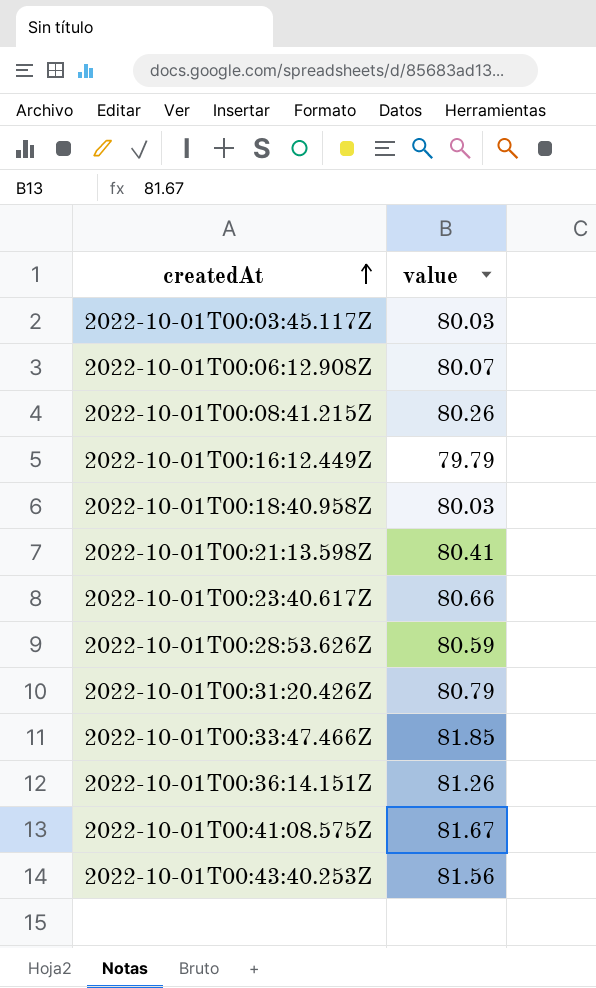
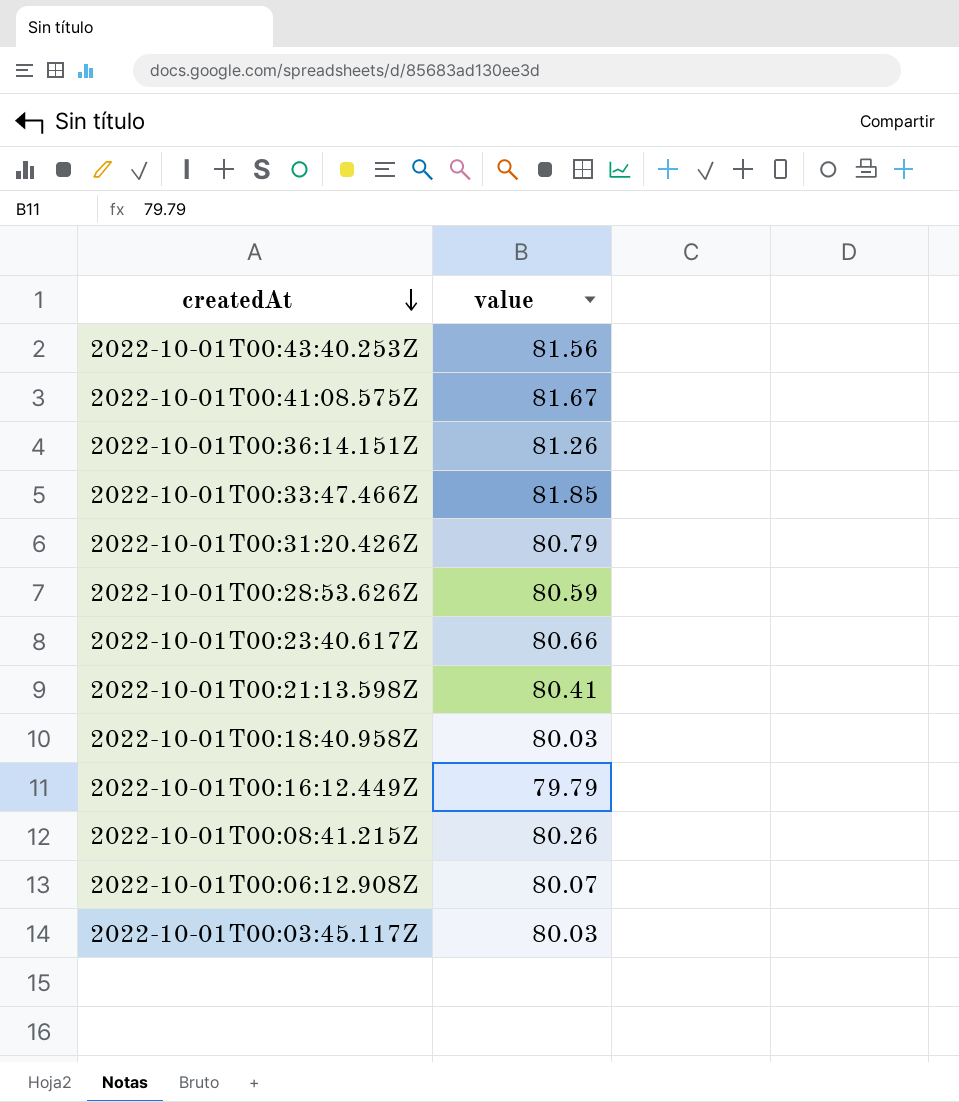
row order: createdAt ascending -> createdAt descending

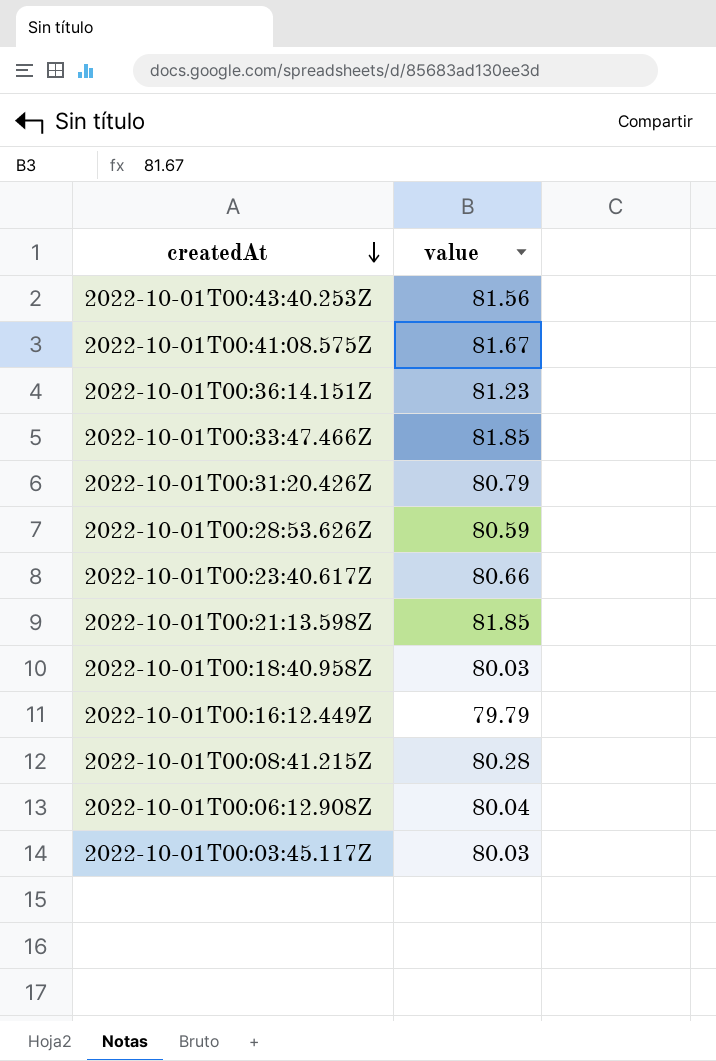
2022-10-01T00:36:14.151Z | value: 81.26 -> 81.23
2022-10-01T00:21:13.598Z | value: 80.41 -> 81.85
2022-10-01T00:08:41.215Z | value: 80.26 -> 80.28
2022-10-01T00:06:12.908Z | value: 80.07 -> 80.04

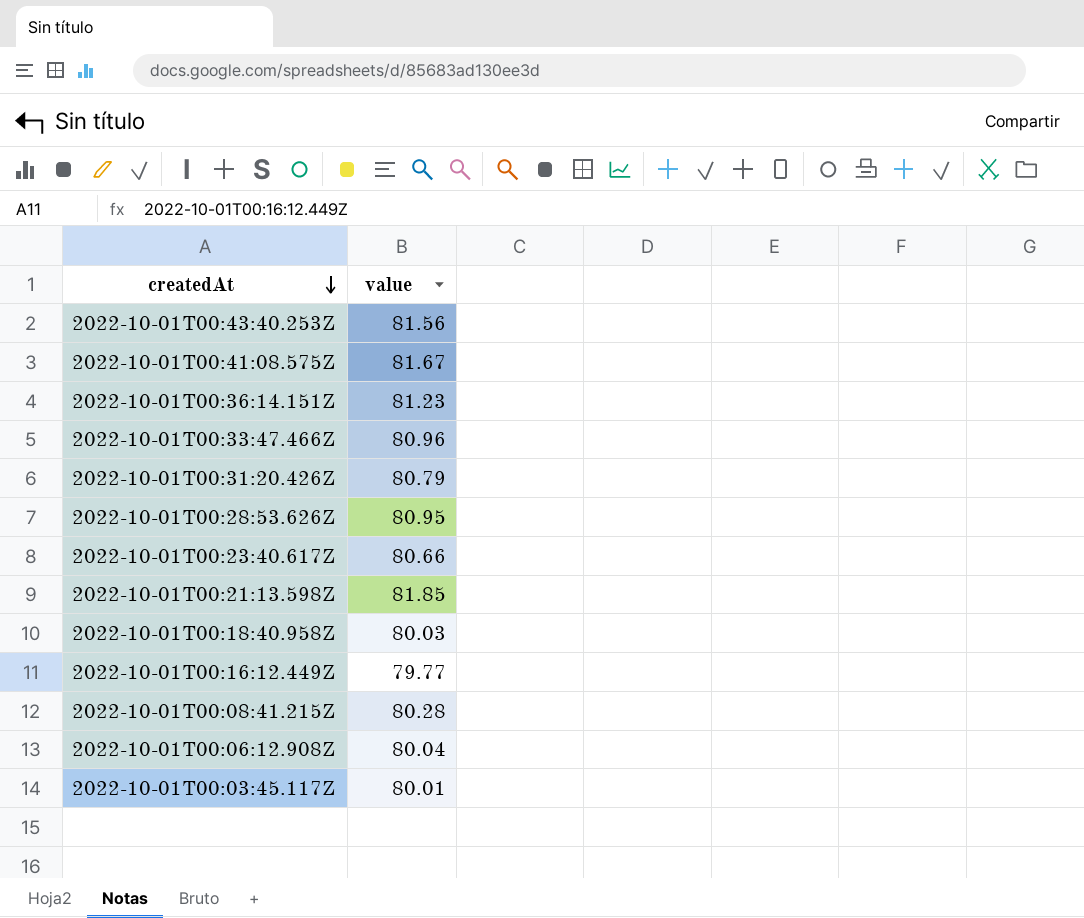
2022-10-01T00:33:47.466Z | value: 81.85 -> 80.96
2022-10-01T00:28:53.626Z | value: 80.59 -> 80.95
2022-10-01T00:16:12.449Z | value: 79.79 -> 79.77
2022-10-01T00:03:45.117Z | value: 80.03 -> 80.01

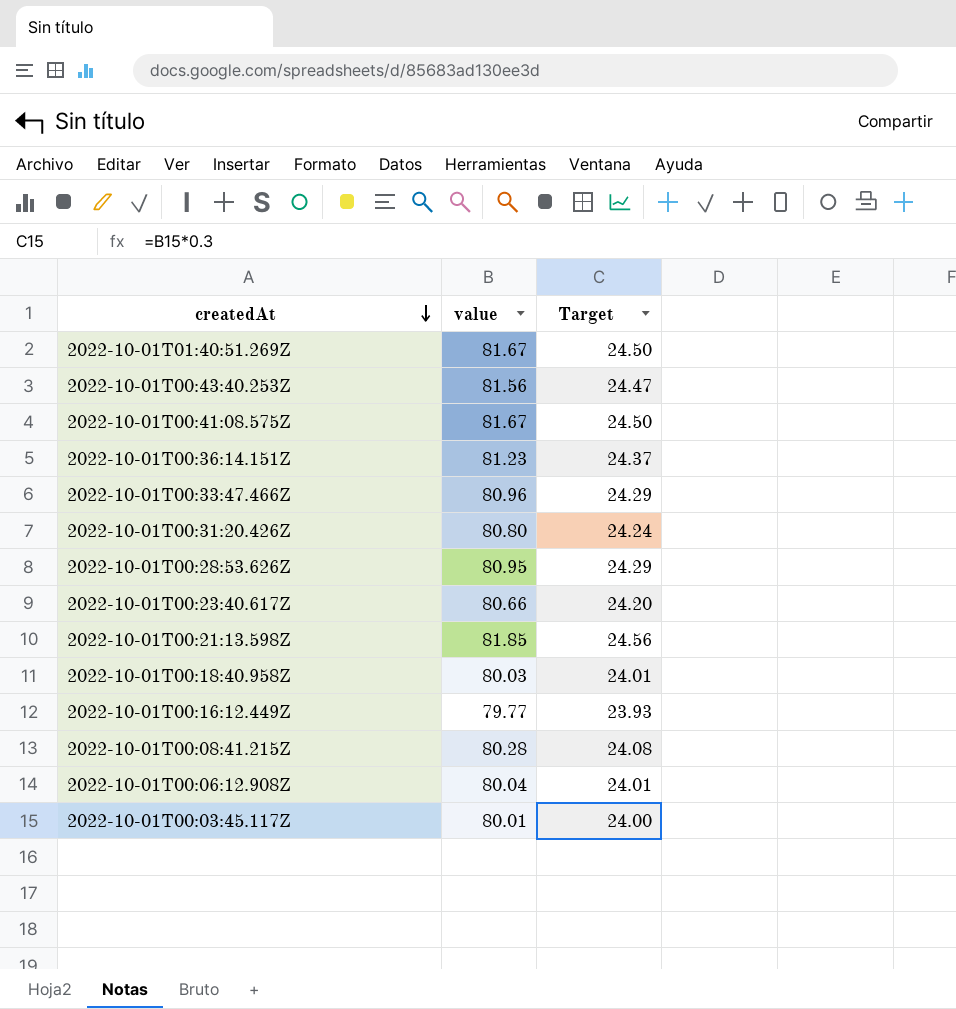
column Target | formula: none -> [value] * 0.3
row 2022-10-01T01:40:51.269Z: none -> 81.67 | 24.50
2022-10-01T00:31:20.426Z | value: 80.79 -> 80.80

